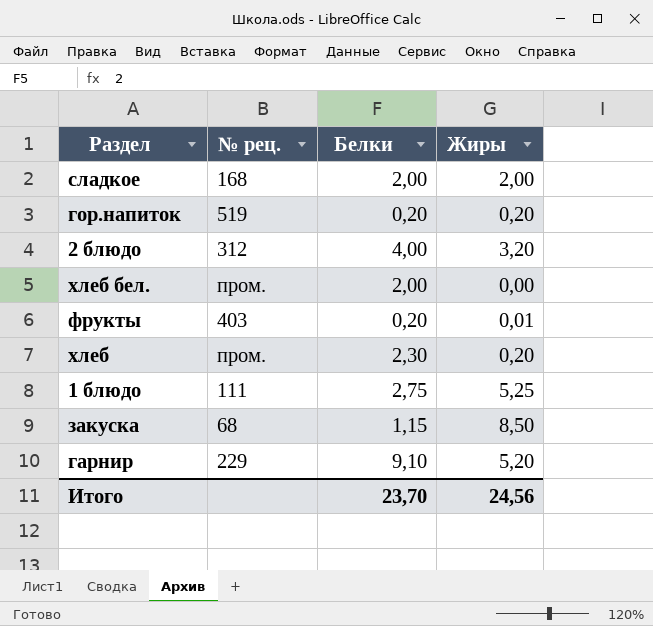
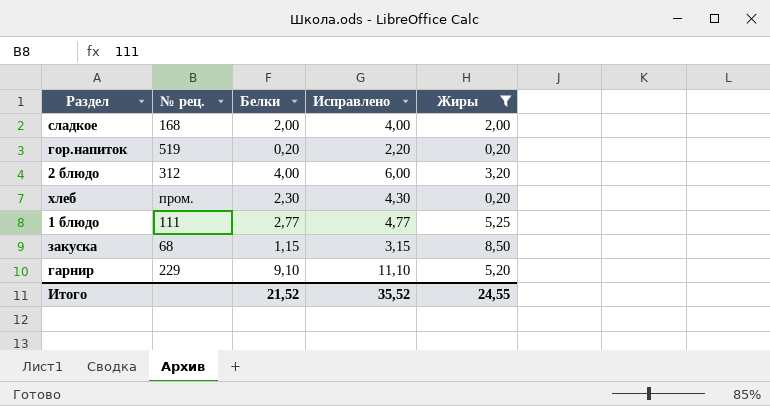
filter: none -> Жиры >= 0,20
column Исправлено | formula: none -> [Белки] + 2
1 блюдо | Белки: 2,75 -> 2,77
Итого | Белки: 23,70 -> 21,52
Итого | Жиры: 24,56 -> 24,55

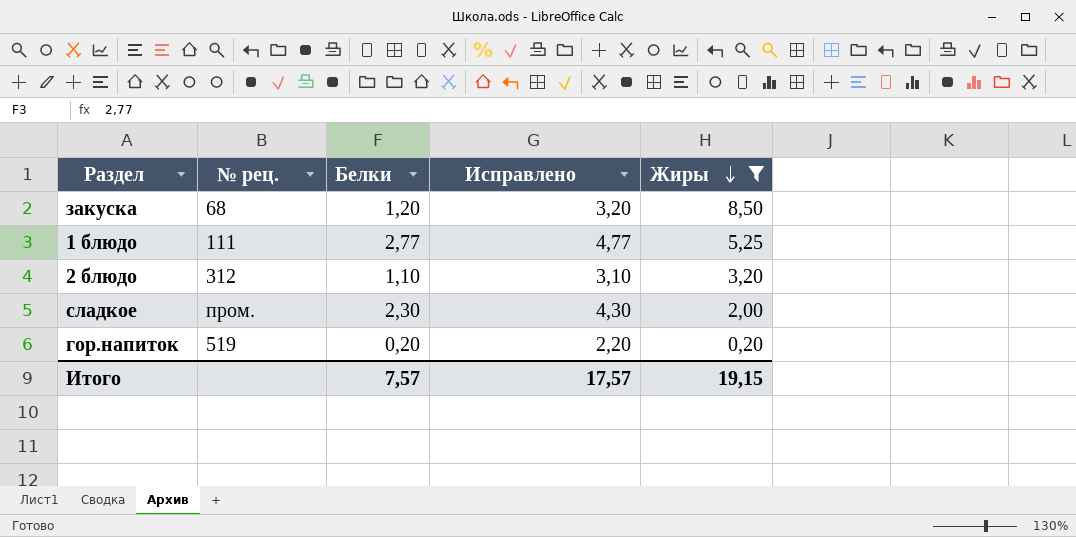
row order: none -> Жиры descending
row хлеб: пром. | 2,30 | 4,30 | 0,20 -> none
row гарнир: 229 | 9,10 | 11,10 | 5,20 -> none
закуска | Белки: 1,15 -> 1,20
закуска | Исправлено: 3,15 -> 3,20
2 блюдо | Белки: 4,00 -> 1,10
2 блюдо | Исправлено: 6,00 -> 3,10
сладкое | № рец.: 168 -> пром.
сладкое | Белки: 2,00 -> 2,30
сладкое | Исправлено: 4,00 -> 4,30
Итого | Белки: 21,52 -> 7,57
Итого | Исправлено: 35,52 -> 17,57
Итого | Жиры: 24,55 -> 19,15

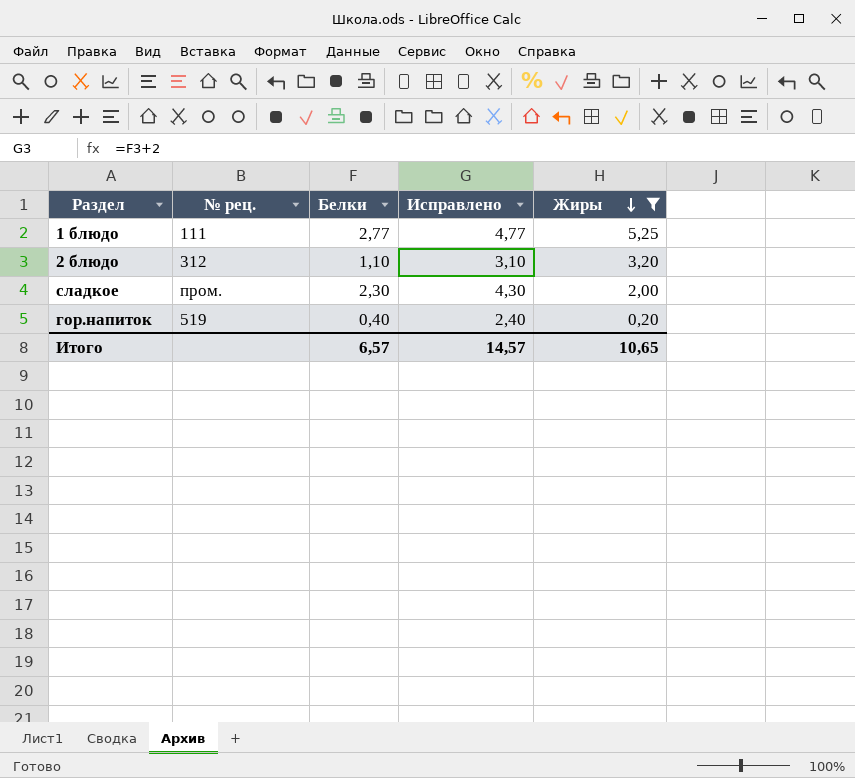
row закуска: 68 | 1,20 | 3,20 | 8,50 -> none
гор.напиток | Белки: 0,20 -> 0,40
гор.напиток | Исправлено: 2,20 -> 2,40
Итого | Белки: 7,57 -> 6,57
Итого | Исправлено: 17,57 -> 14,57
Итого | Жиры: 19,15 -> 10,65

